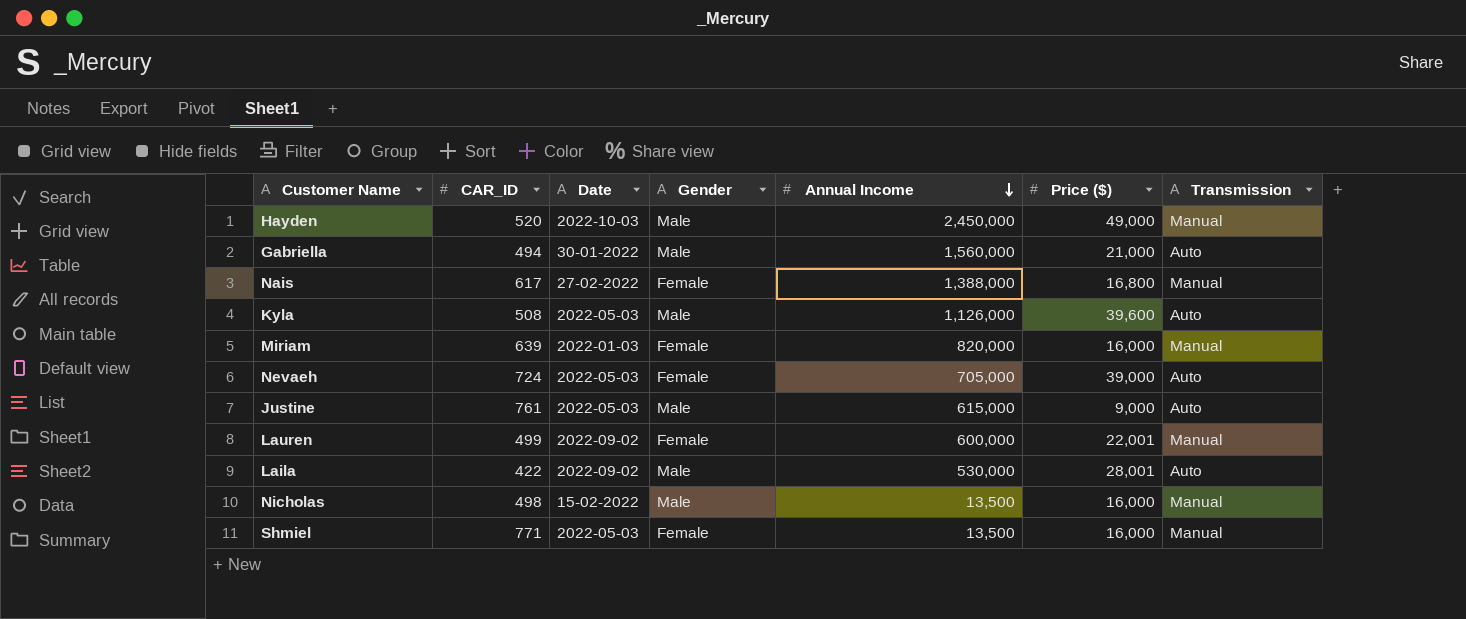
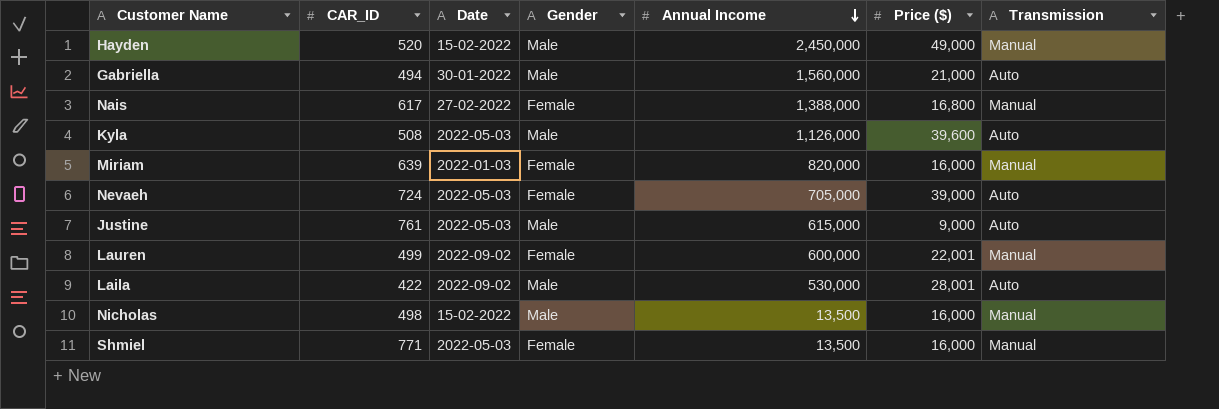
Hayden | Date: 2022-10-03 -> 15-02-2022

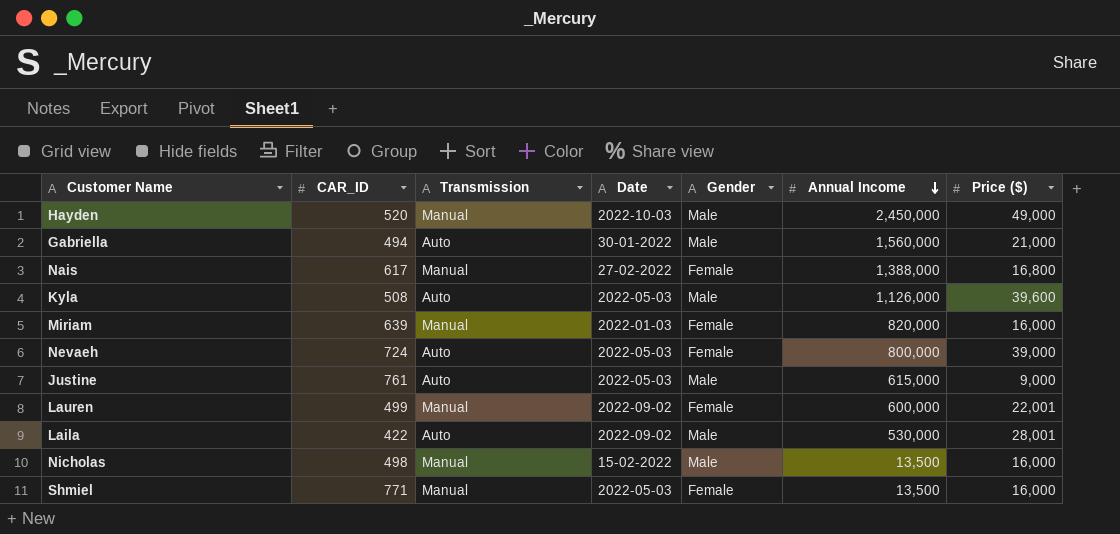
column Transmission | position: 7 -> 3
Hayden | Date: 15-02-2022 -> 2022-10-03
Nevaeh | Annual Income: 705,000 -> 800,000

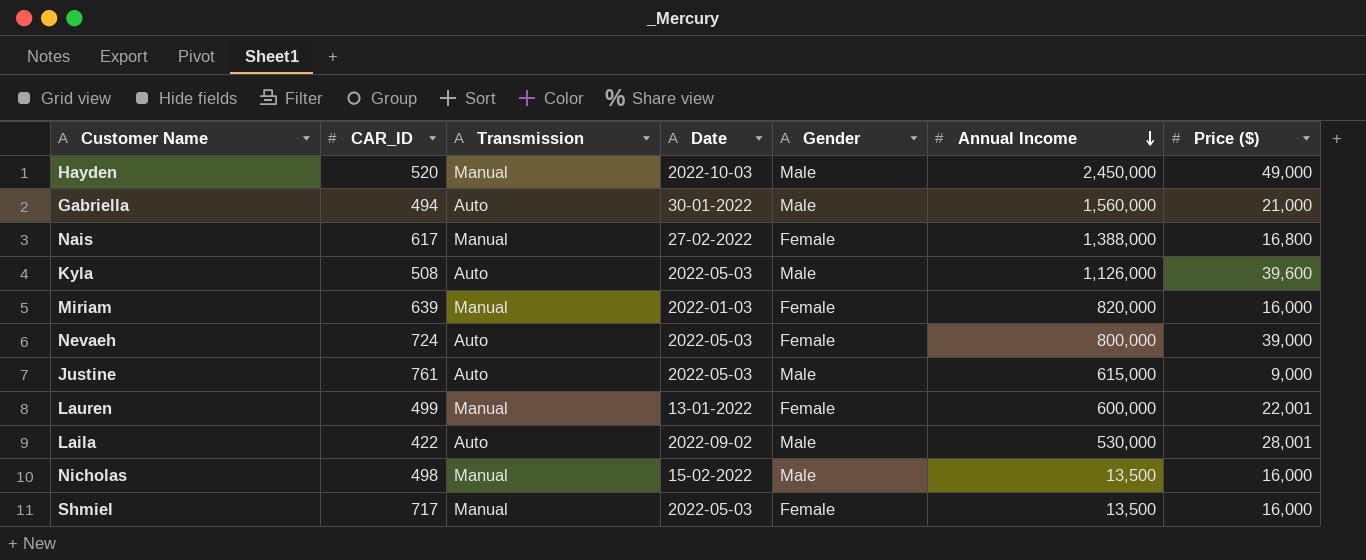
Lauren | Date: 2022-09-02 -> 13-01-2022
Shmiel | CAR_ID: 771 -> 717

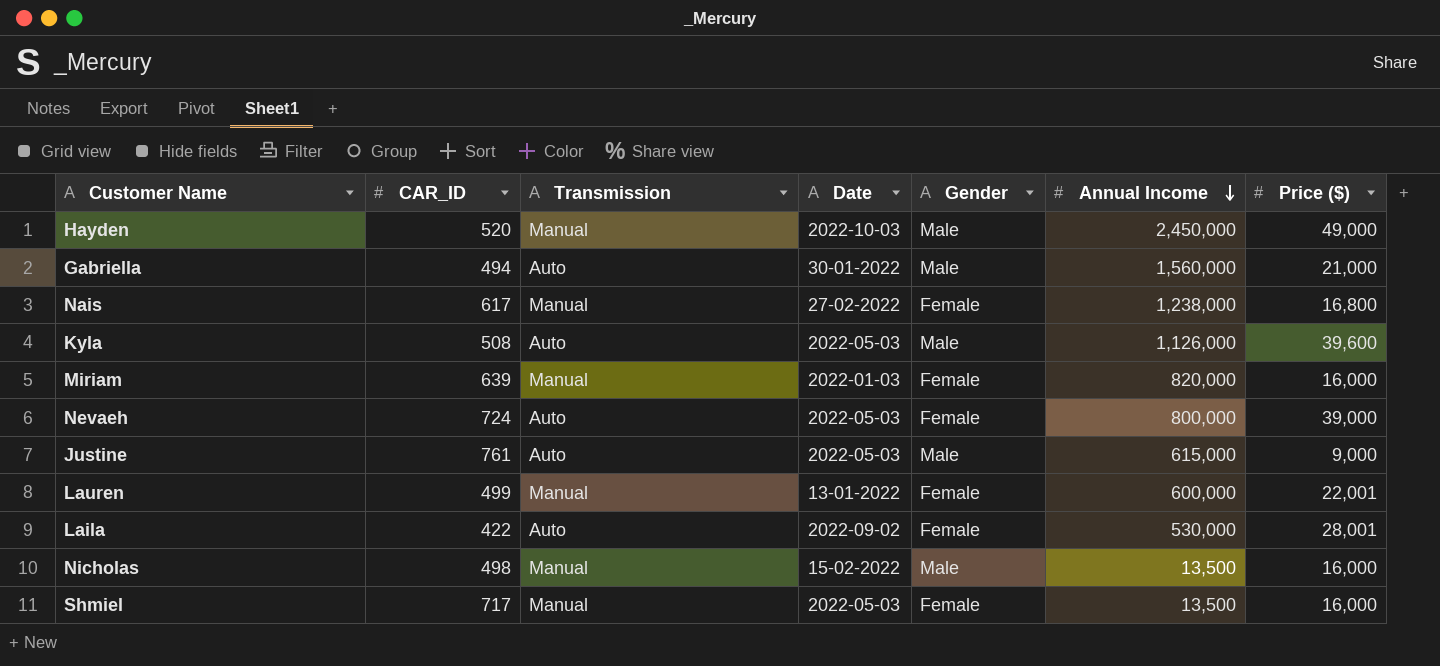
Nais | Annual Income: 1,388,000 -> 1,238,000
Laila | Gender: Male -> Female

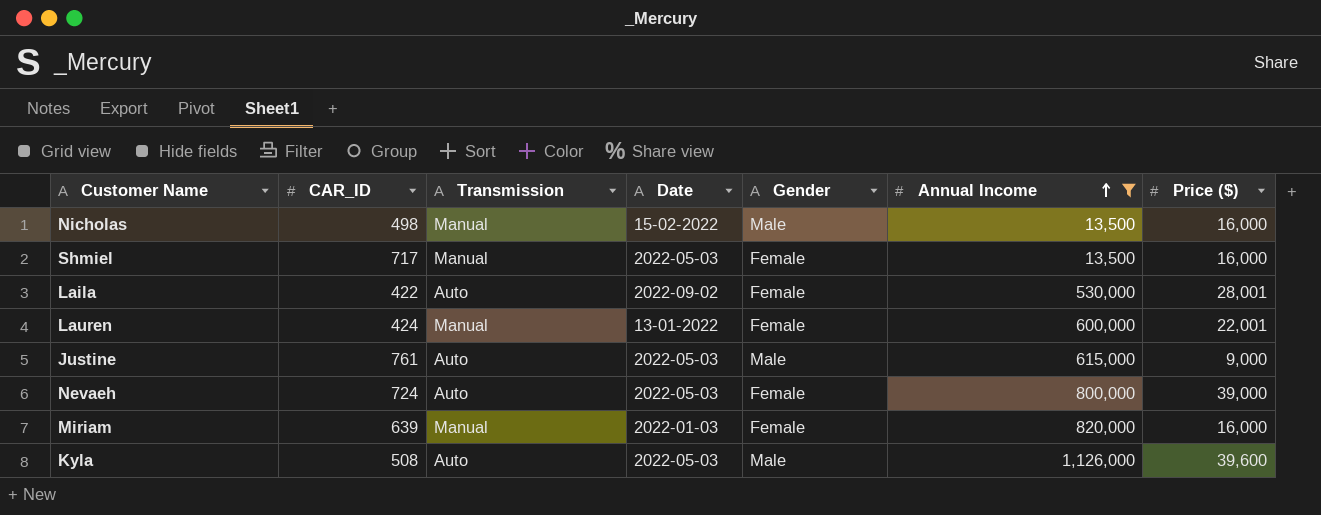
filter: none -> Annual Income <= 1,126,000
row order: Annual Income descending -> Annual Income ascending
Lauren | CAR_ID: 499 -> 424

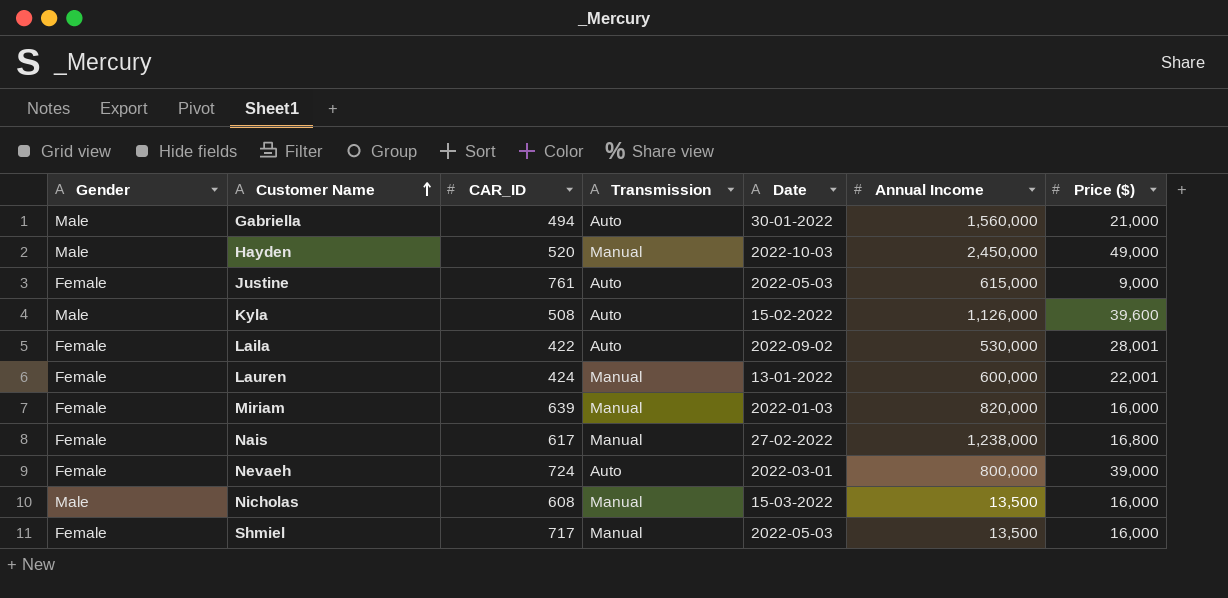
filter: Annual Income <= 1,126,000 -> none
row order: Annual Income ascending -> Customer Name ascending
column Gender | position: 5 -> 1
Justine | Gender: Male -> Female
Kyla | Date: 2022-05-03 -> 15-02-2022
Nevaeh | Date: 2022-05-03 -> 2022-03-01
Nicholas | CAR_ID: 498 -> 608
Nicholas | Date: 15-02-2022 -> 15-03-2022

